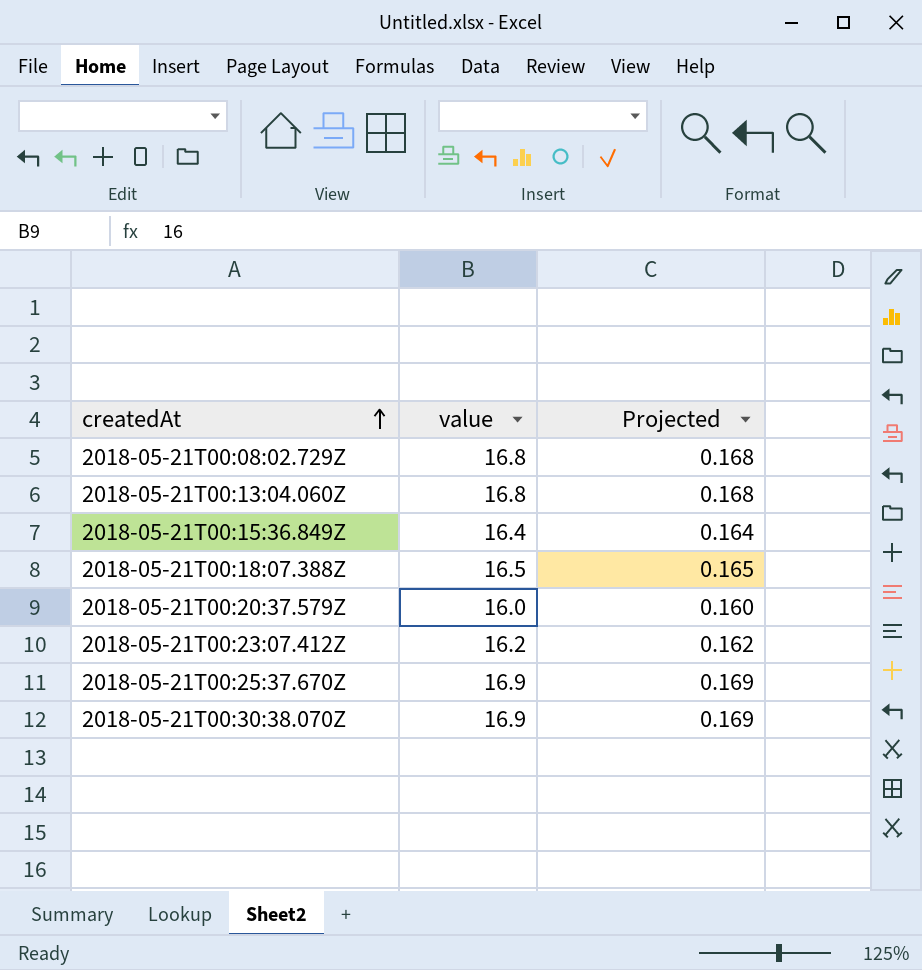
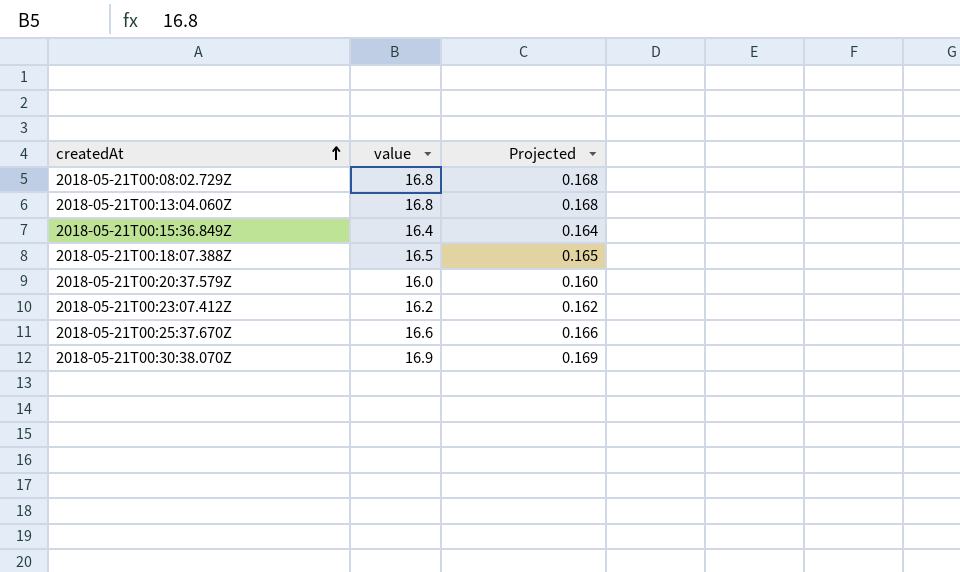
2018-05-21T00:25:37.670Z | value: 16.9 -> 16.6
2018-05-21T00:25:37.670Z | Projected: 0.169 -> 0.166

